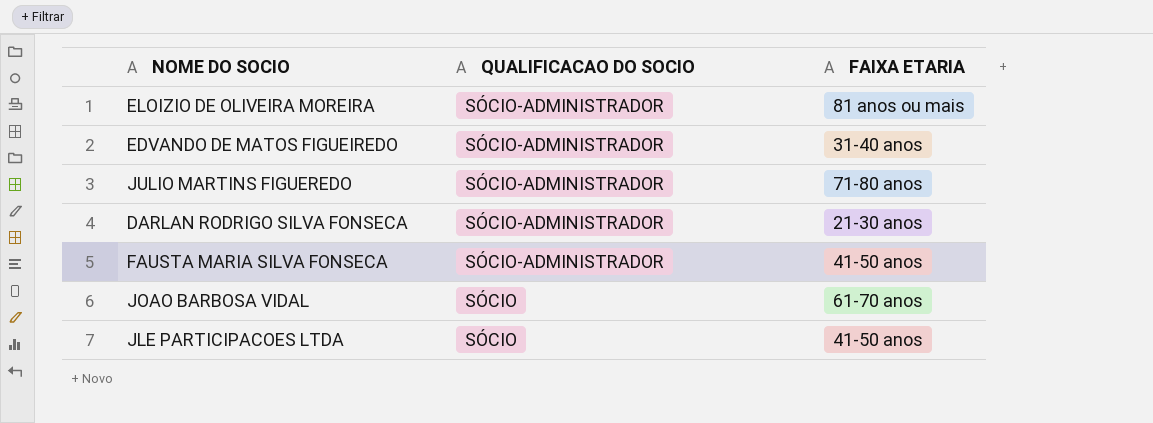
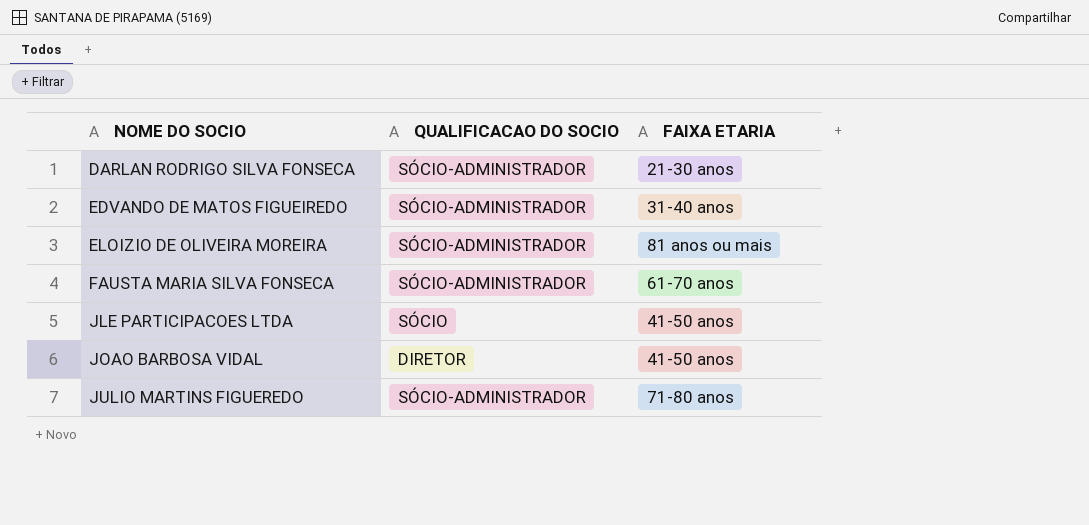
row order: QUALIFICACAO DO SOCIO descending -> NOME DO SOCIO ascending
FAUSTA MARIA SILVA FONSECA | FAIXA ETARIA: 41-50 anos -> 61-70 anos
JOAO BARBOSA VIDAL | QUALIFICACAO DO SOCIO: SÓCIO -> DIRETOR
JOAO BARBOSA VIDAL | FAIXA ETARIA: 61-70 anos -> 41-50 anos

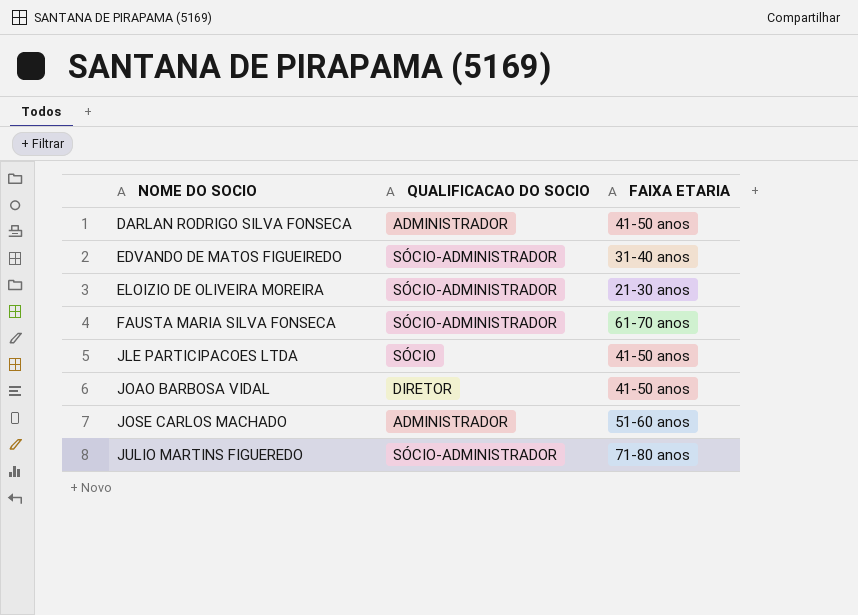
DARLAN RODRIGO SILVA FONSECA | QUALIFICACAO DO SOCIO: SÓCIO-ADMINISTRADOR -> ADMINISTRADOR
DARLAN RODRIGO SILVA FONSECA | FAIXA ETARIA: 21-30 anos -> 41-50 anos
ELOIZIO DE OLIVEIRA MOREIRA | FAIXA ETARIA: 81 anos ou mais -> 21-30 anos
row JOSE CARLOS MACHADO: none -> ADMINISTRADOR | 51-60 anos

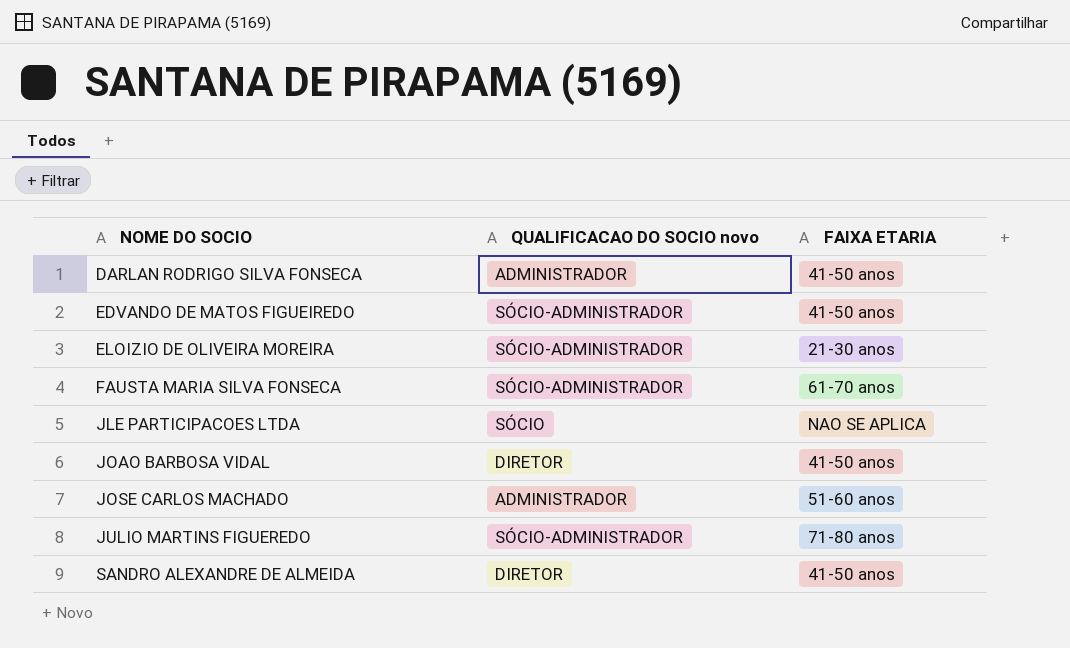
column name: QUALIFICACAO DO SOCIO -> QUALIFICACAO DO SOCIO novo
EDVANDO DE MATOS FIGUEIREDO | FAIXA ETARIA: 31-40 anos -> 41-50 anos
JLE PARTICIPACOES LTDA | FAIXA ETARIA: 41-50 anos -> NAO SE APLICA
row SANDRO ALEXANDRE DE ALMEIDA: none -> DIRETOR | 41-50 anos

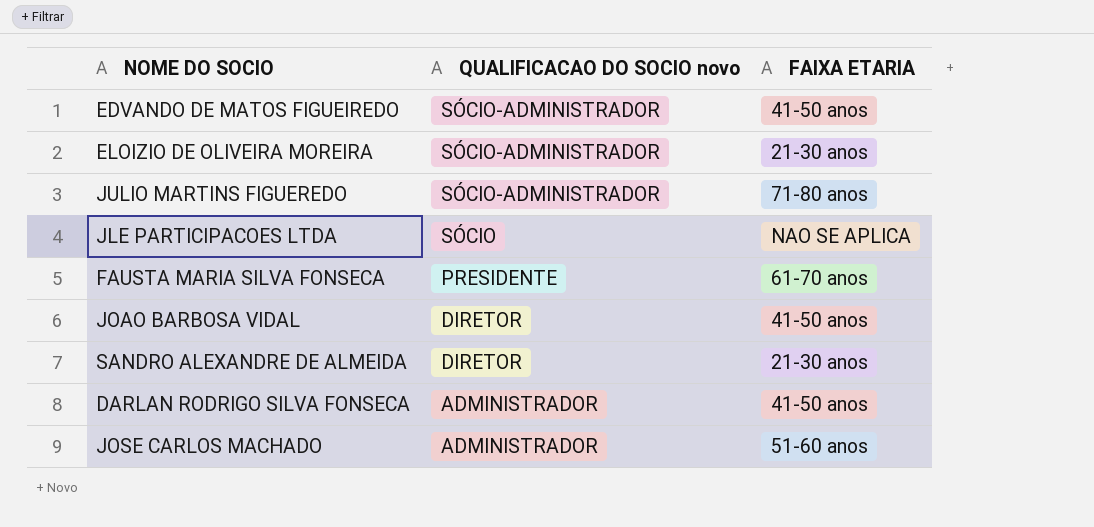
row order: NOME DO SOCIO ascending -> QUALIFICACAO DO SOCIO novo descending
FAUSTA MARIA SILVA FONSECA | QUALIFICACAO DO SOCIO novo: SÓCIO-ADMINISTRADOR -> PRESIDENTE
SANDRO ALEXANDRE DE ALMEIDA | FAIXA ETARIA: 41-50 anos -> 21-30 anos

